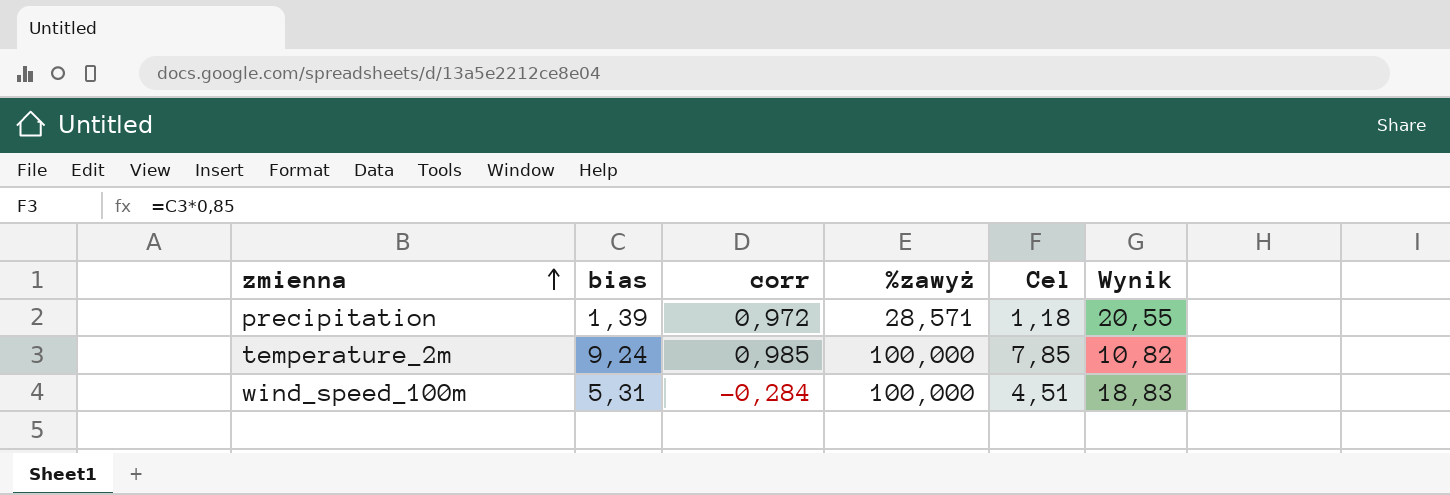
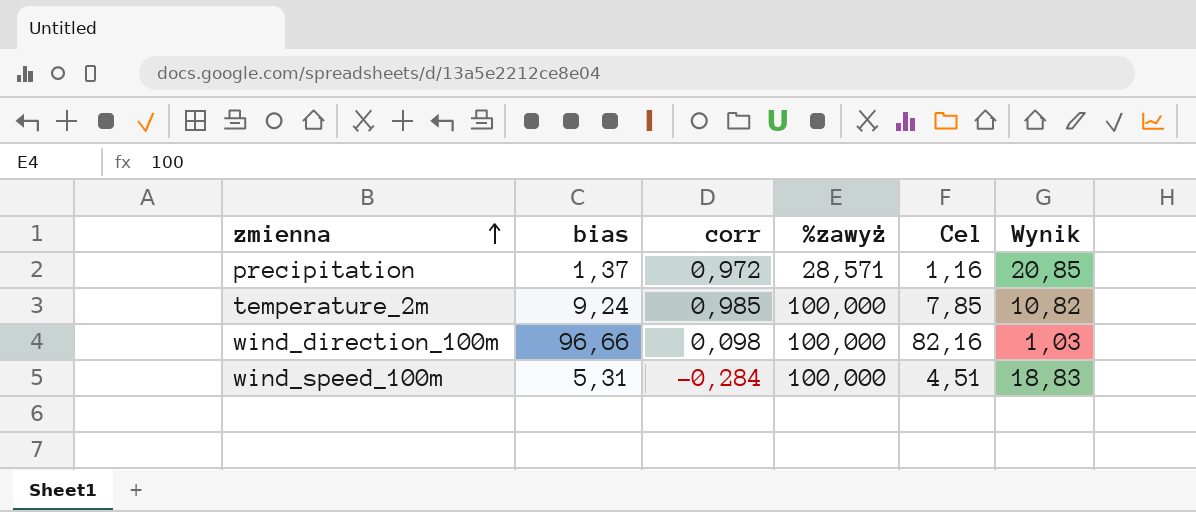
precipitation | bias: 1,39 -> 1,37
precipitation | Cel: 1,18 -> 1,16
precipitation | Wynik: 20,55 -> 20,85
row wind_direction_100m: none -> 96,66 | 0,098 | 100,000 | 82,16 | 1,03

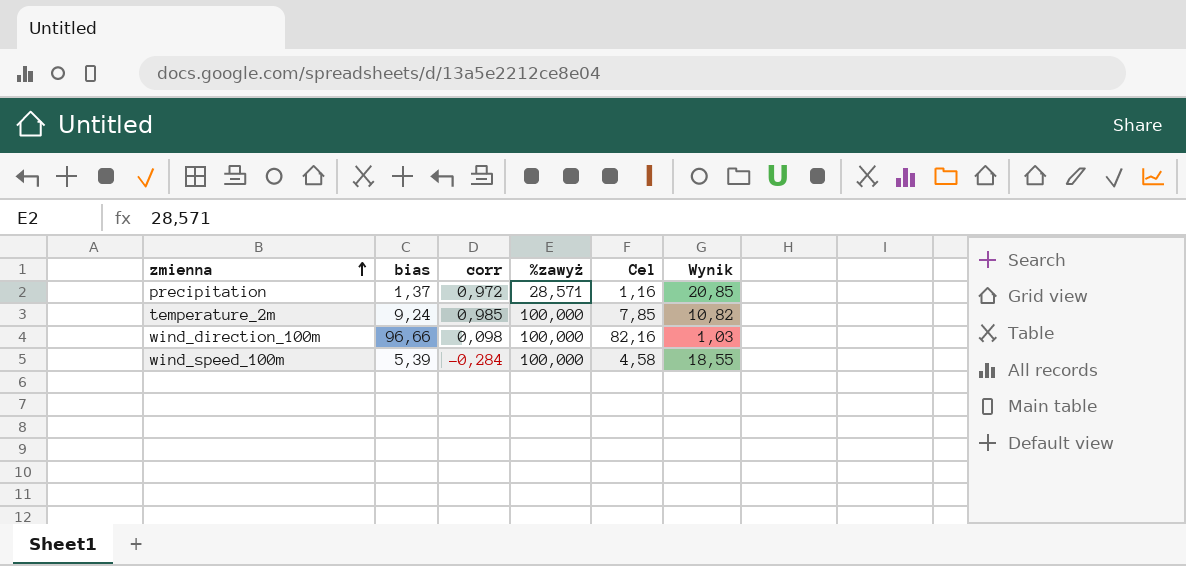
wind_speed_100m | bias: 5,31 -> 5,39
wind_speed_100m | Cel: 4,51 -> 4,58
wind_speed_100m | Wynik: 18,83 -> 18,55

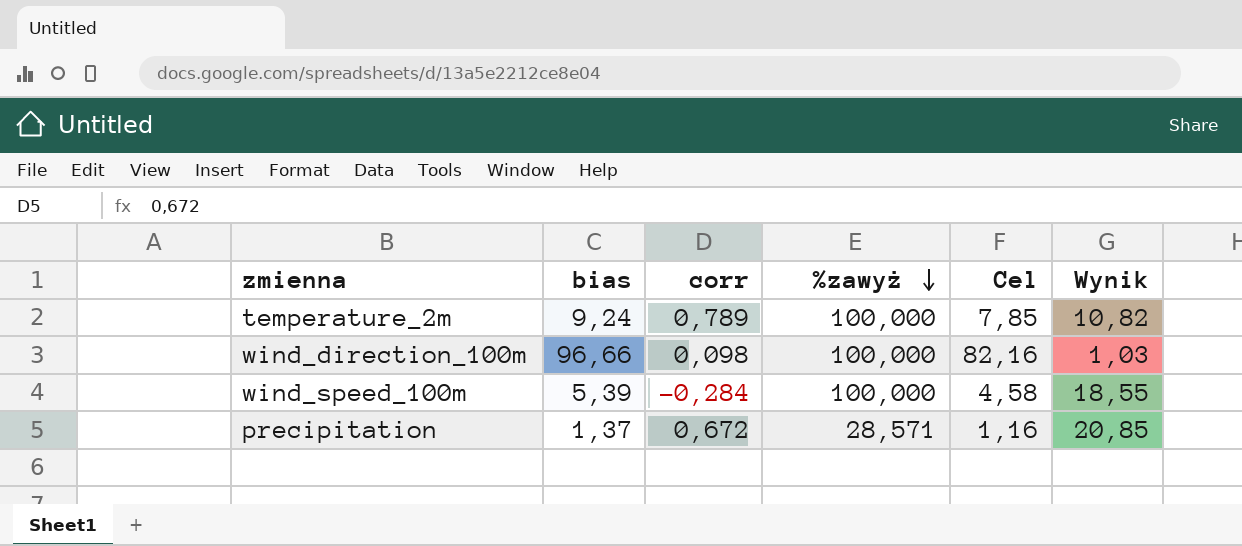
row order: zmienna ascending -> %zawyż descending
temperature_2m | corr: 0,985 -> 0,789
precipitation | corr: 0,972 -> 0,672

